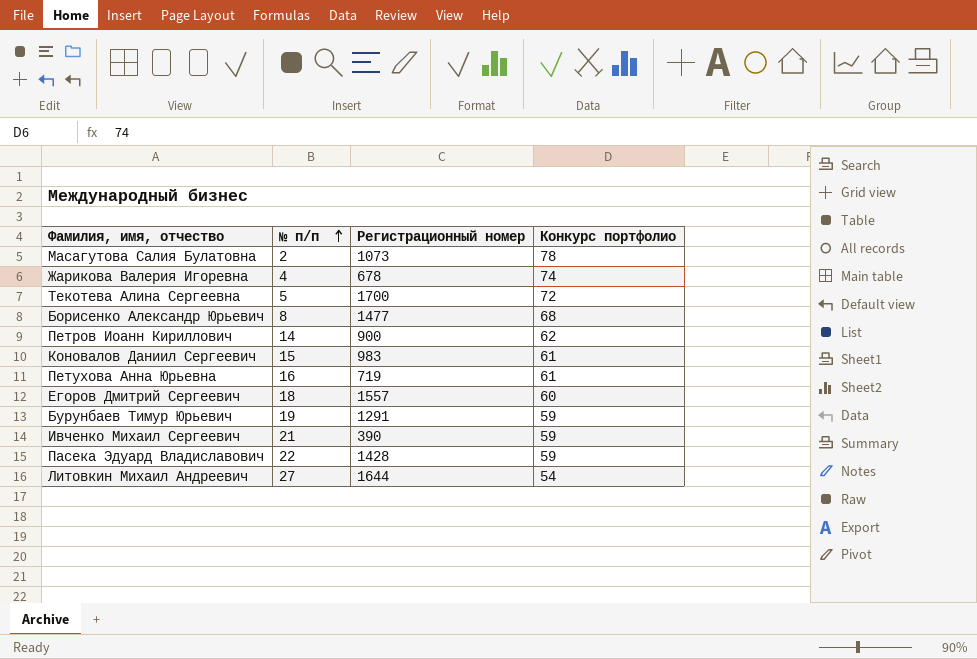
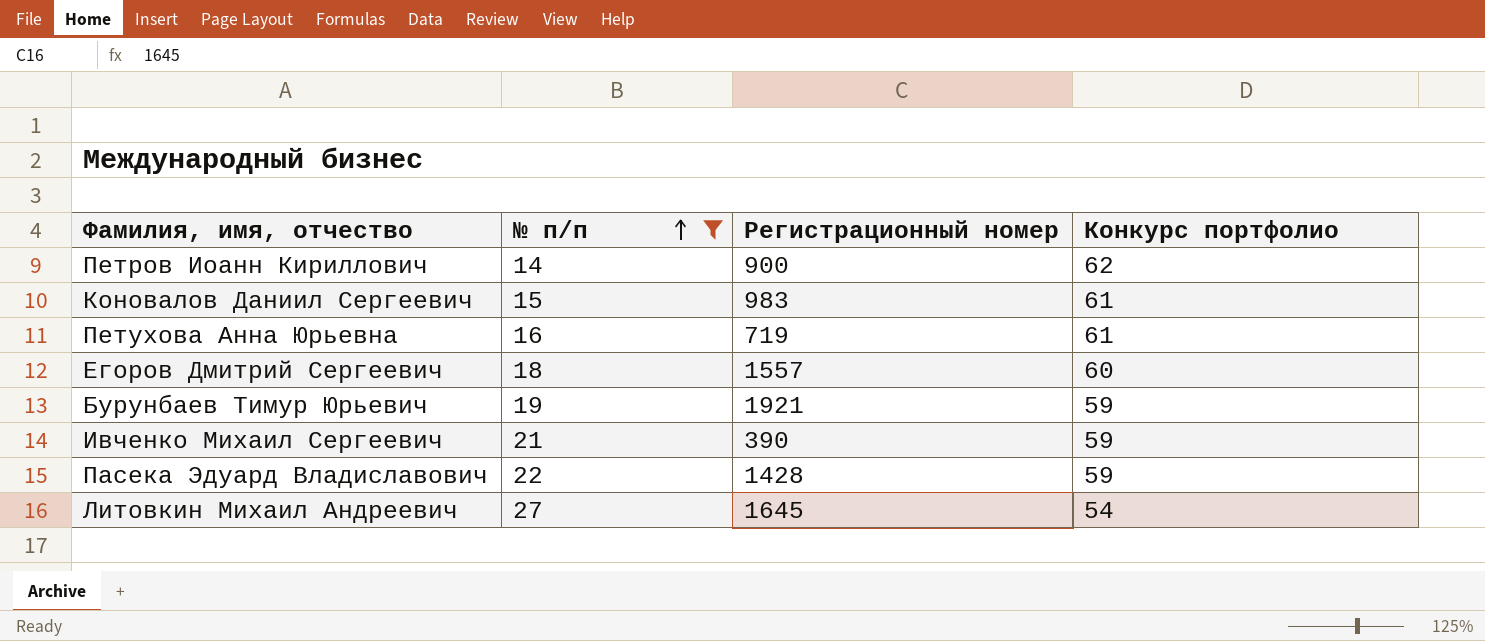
filter: none -> № п/п >= 14
Бурунбаев Тимур Юрьевич | Регистрационный номер: 1291 -> 1921
Литовкин Михаил Андреевич | Регистрационный номер: 1644 -> 1645

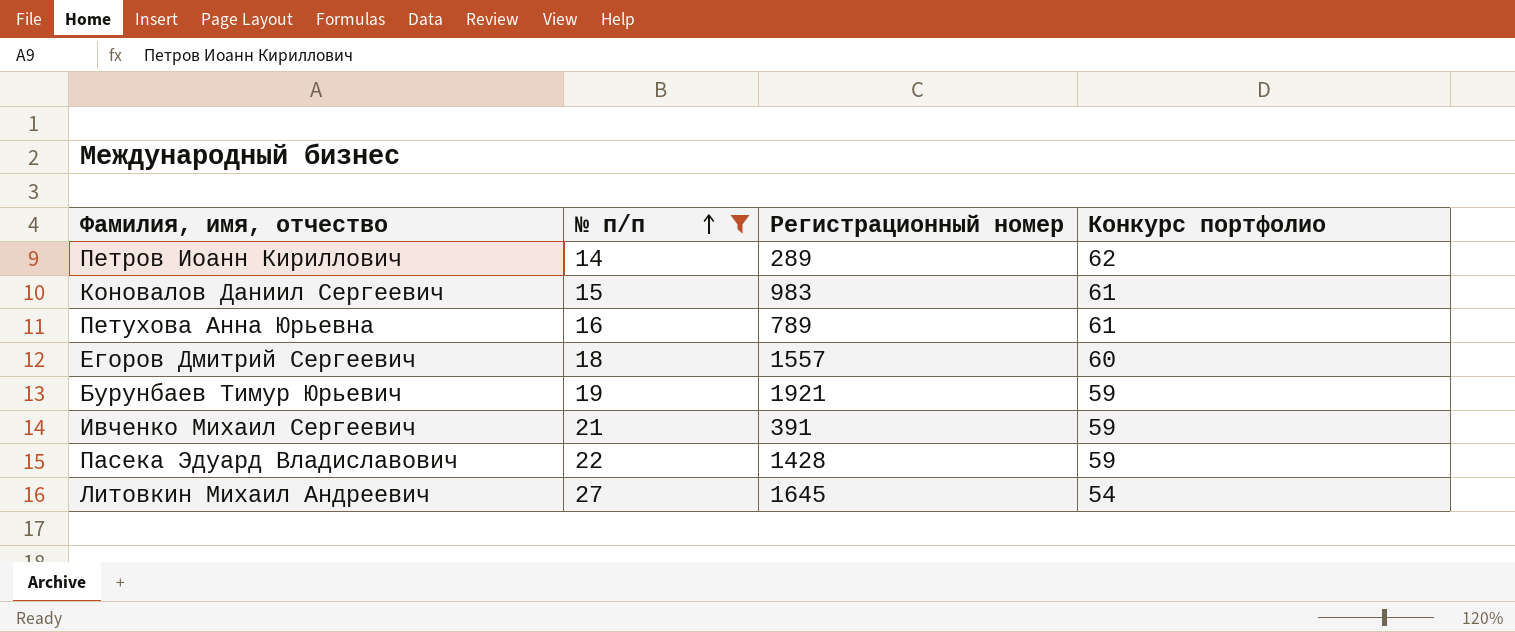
Петров Иоанн Кириллович | Регистрационный номер: 900 -> 289
Петухова Анна Юрьевна | Регистрационный номер: 719 -> 789
Ивченко Михаил Сергеевич | Регистрационный номер: 390 -> 391

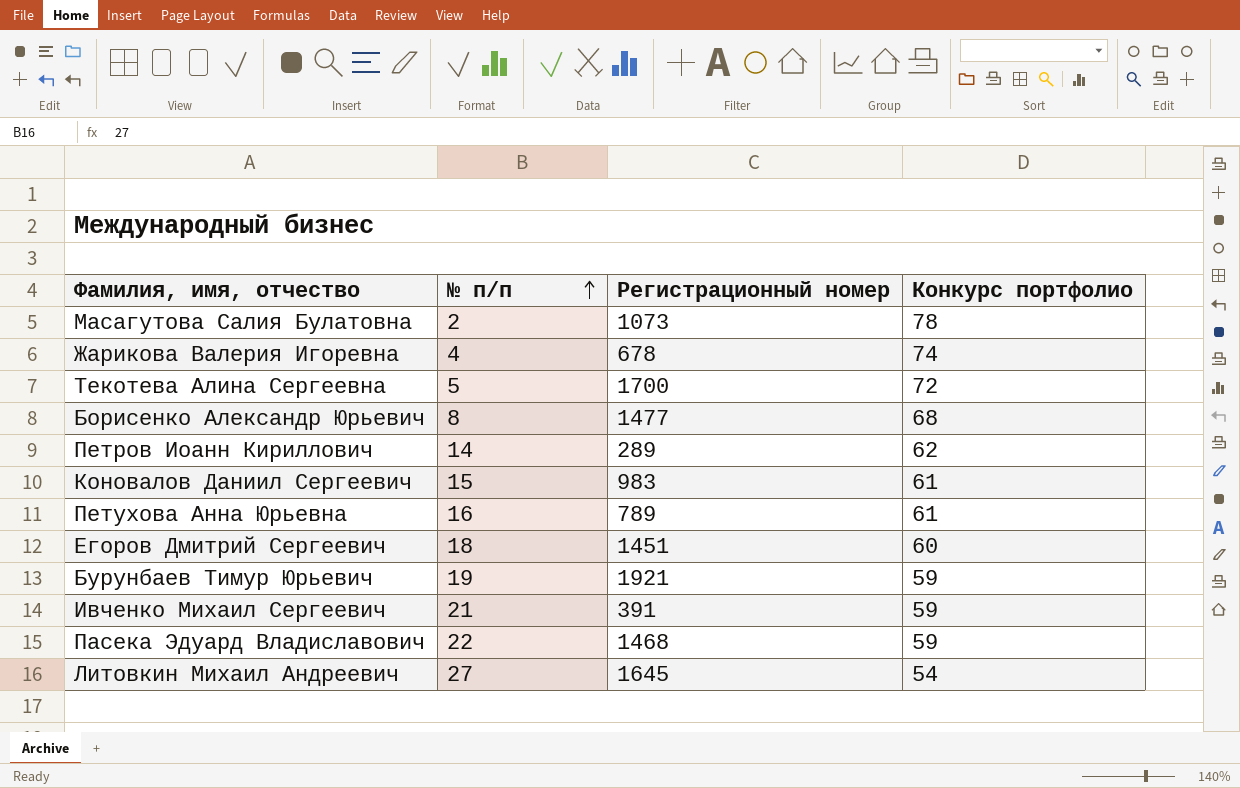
filter: № п/п >= 14 -> none
Егоров Дмитрий Сергеевич | Регистрационный номер: 1557 -> 1451
Пасека Эдуард Владиславович | Регистрационный номер: 1428 -> 1468

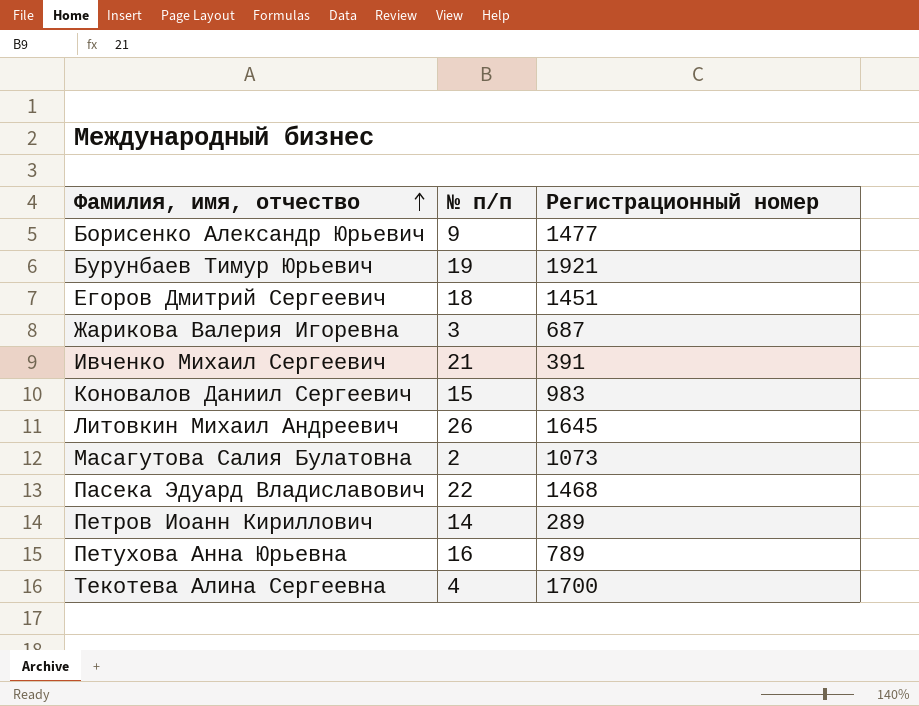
row order: № п/п ascending -> Фамилия, имя, отчество ascending
column Конкурс портфолио | position: 4 -> none
Борисенко Александр Юрьевич | № п/п: 8 -> 9
Жарикова Валерия Игоревна | № п/п: 4 -> 3
Жарикова Валерия Игоревна | Регистрационный номер: 678 -> 687
Литовкин Михаил Андреевич | № п/п: 27 -> 26
Текотева Алина Сергеевна | № п/п: 5 -> 4

